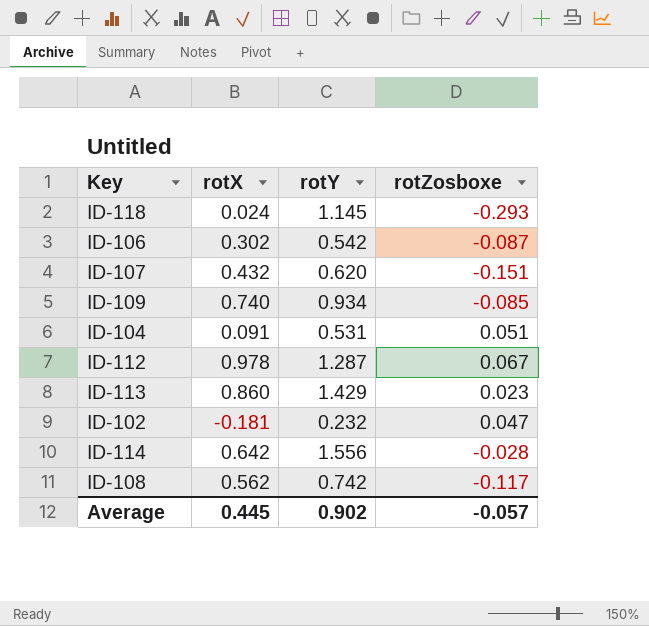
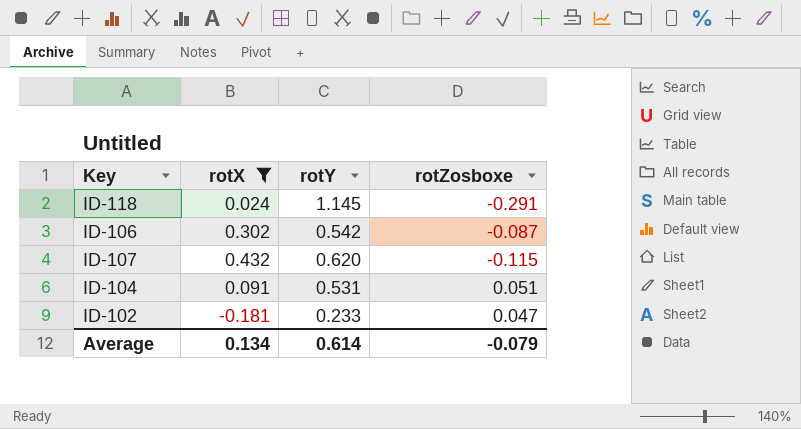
filter: none -> rotX <= 0.432
ID-118 | rotZosboxe: -0.293 -> -0.291
ID-107 | rotZosboxe: -0.151 -> -0.115
ID-102 | rotY: 0.232 -> 0.233
Average | rotX: 0.445 -> 0.134
Average | rotY: 0.902 -> 0.614
Average | rotZosboxe: -0.057 -> -0.079

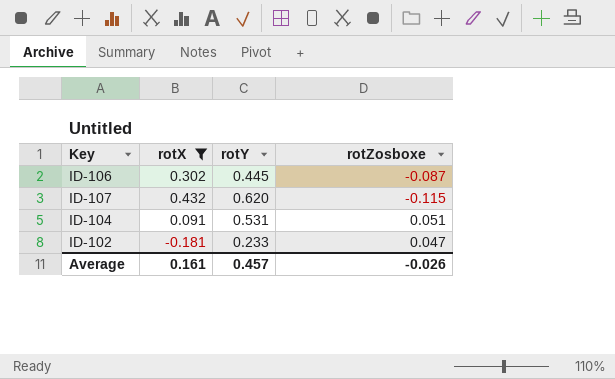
row ID-118: 0.024 | 1.145 | -0.291 -> none
ID-106 | rotY: 0.542 -> 0.445
Average | rotX: 0.134 -> 0.161
Average | rotY: 0.614 -> 0.457
Average | rotZosboxe: -0.079 -> -0.026

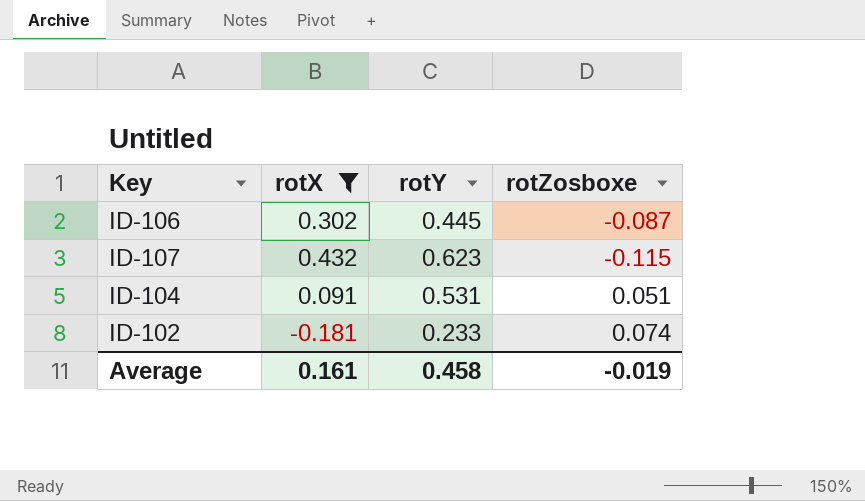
ID-107 | rotY: 0.620 -> 0.623
ID-102 | rotZosboxe: 0.047 -> 0.074
Average | rotY: 0.457 -> 0.458
Average | rotZosboxe: -0.026 -> -0.019

